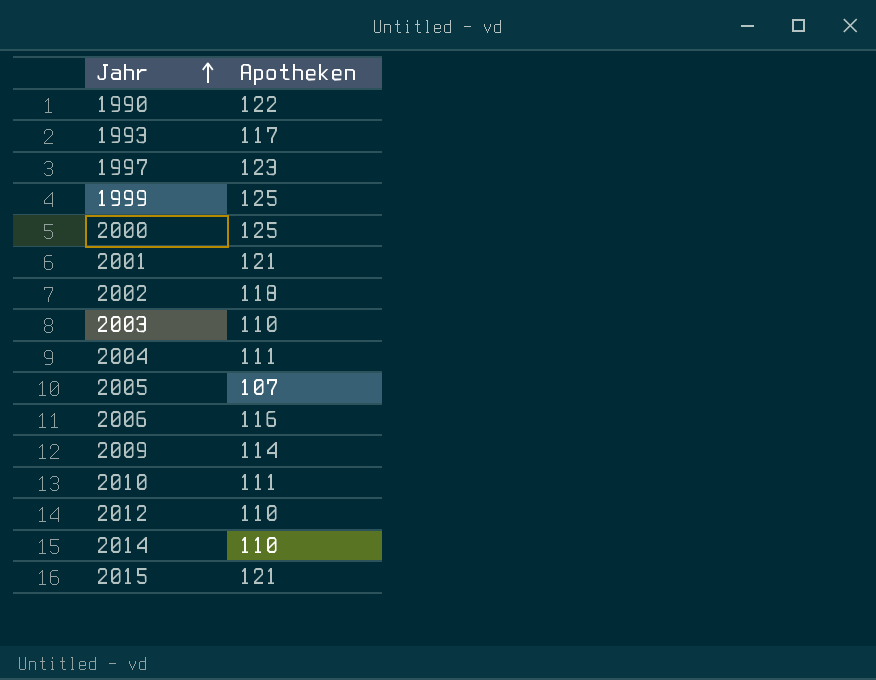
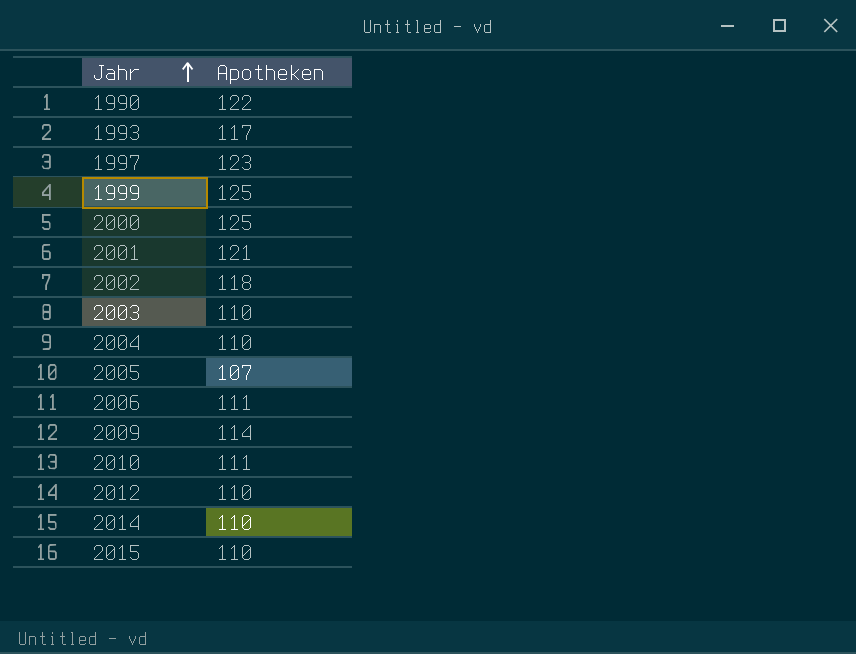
2004 | Apotheken: 111 -> 110
2006 | Apotheken: 116 -> 111
2015 | Apotheken: 121 -> 110

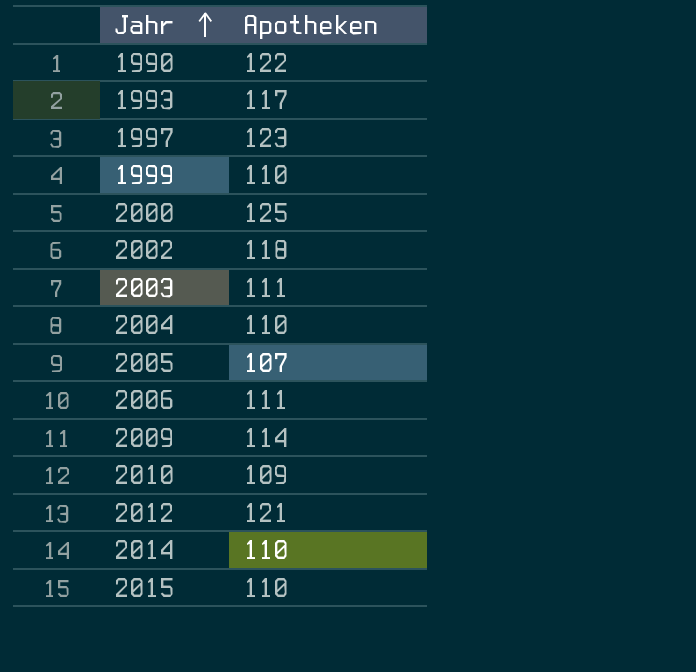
row 2001: 121 -> none
1999 | Apotheken: 125 -> 110
2003 | Apotheken: 110 -> 111
2010 | Apotheken: 111 -> 109
2012 | Apotheken: 110 -> 121

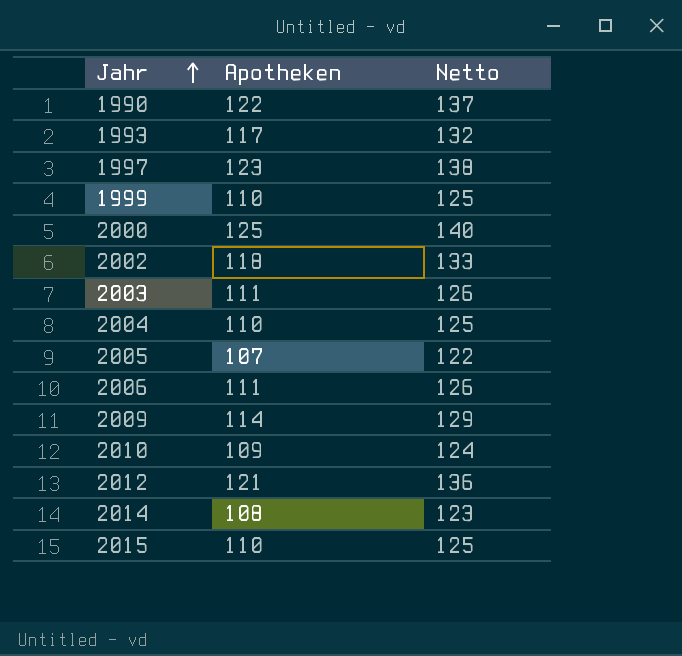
column Netto | formula: none -> [Apotheken] + 15
2014 | Apotheken: 110 -> 108

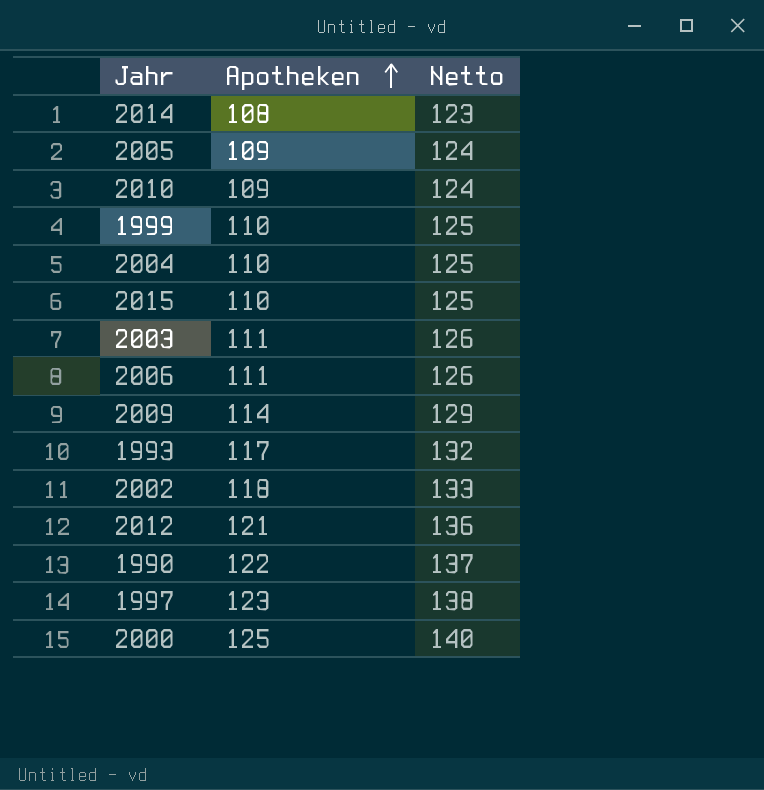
row order: Jahr ascending -> Apotheken ascending
2005 | Apotheken: 107 -> 109
2005 | Netto: 122 -> 124

